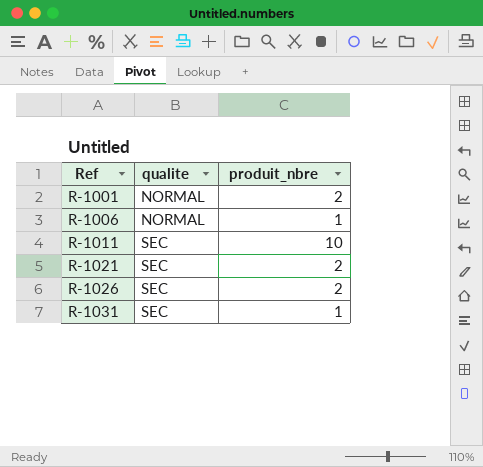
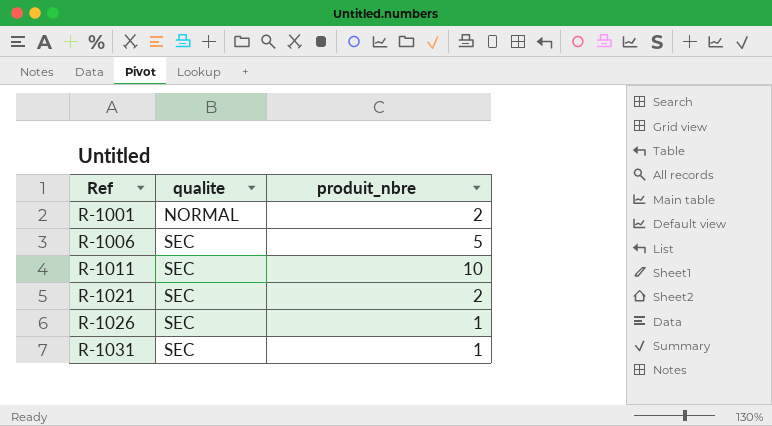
R-1006 | qualite: NORMAL -> SEC
R-1006 | produit_nbre: 1 -> 5
R-1026 | produit_nbre: 2 -> 1

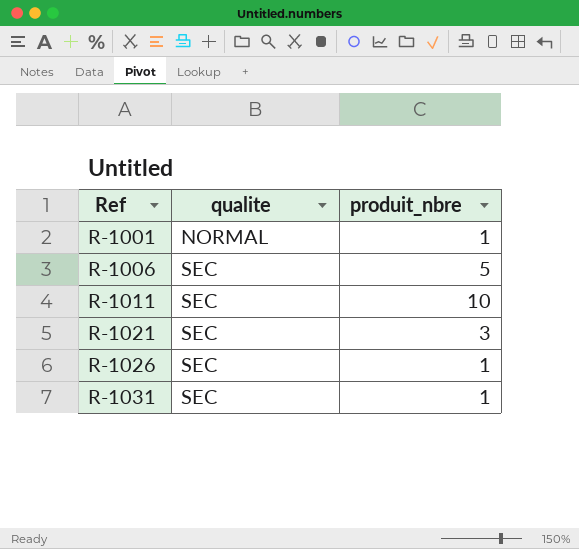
R-1001 | produit_nbre: 2 -> 1
R-1021 | produit_nbre: 2 -> 3

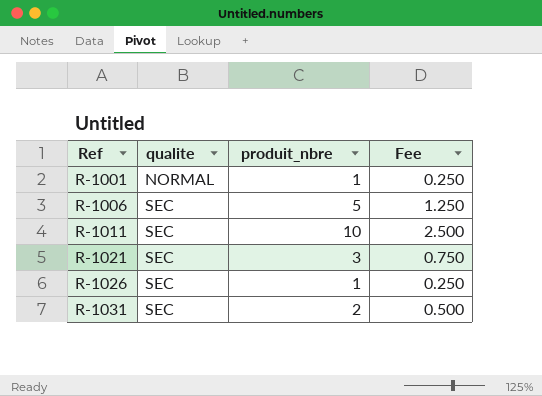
column Fee | formula: none -> [produit_nbre] * 0.25
R-1031 | produit_nbre: 1 -> 2

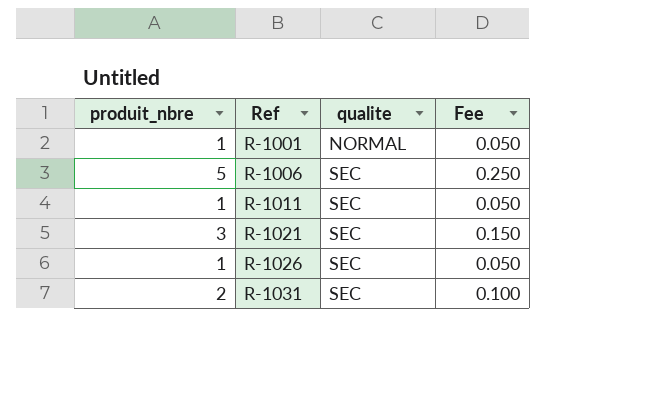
column produit_nbre | position: 3 -> 1
column Fee | formula: [produit_nbre] * 0.25 -> [produit_nbre] * 0.05
R-1011 | produit_nbre: 10 -> 1

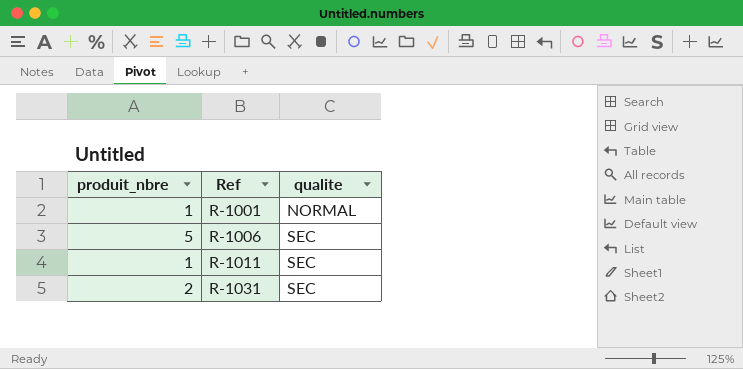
column Fee | formula: [produit_nbre] * 0.05 -> none
row R-1021: 3 | SEC | 0.150 -> none
row R-1026: 1 | SEC | 0.050 -> none

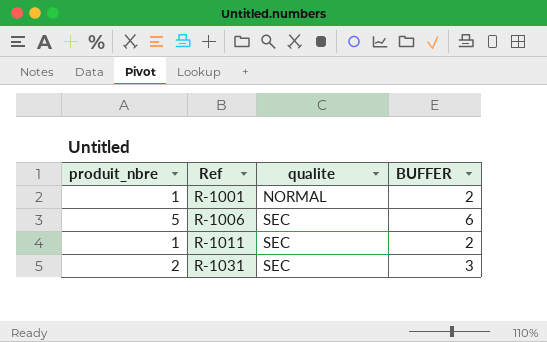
column BUFFER | formula: none -> [produit_nbre] + 1

